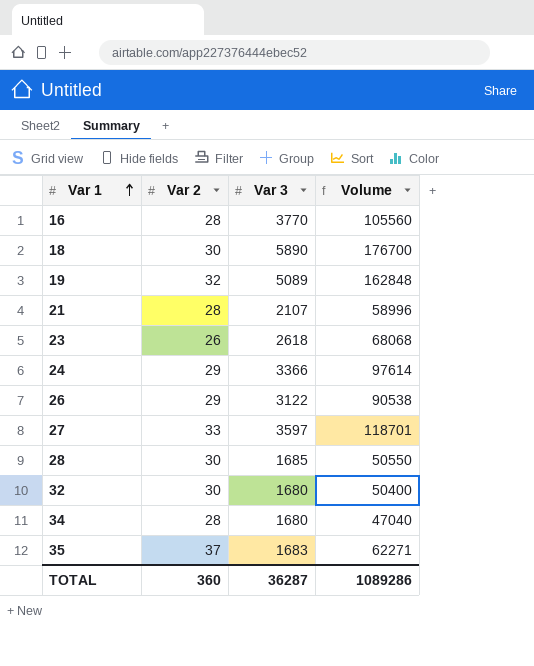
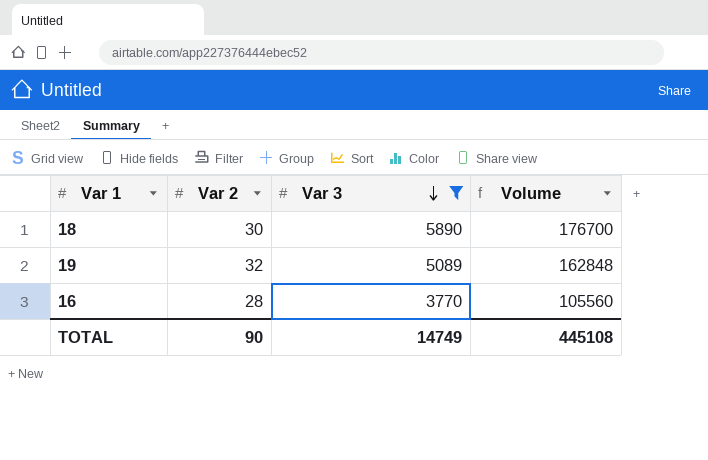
filter: none -> Var 3 >= 3770
row order: Var 1 ascending -> Var 3 descending
TOTAL | Var 2: 360 -> 90
TOTAL | Var 3: 36287 -> 14749
TOTAL | Volume: 1089286 -> 445108

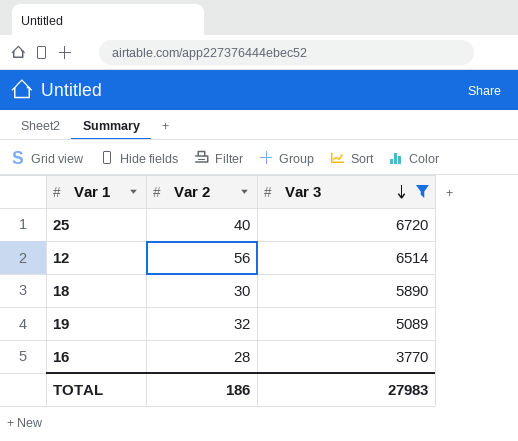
column Volume | formula: [Var 2] * [Var 3] -> none
row 25: none -> 40 | 6720
row 12: none -> 56 | 6514
TOTAL | Var 2: 90 -> 186
TOTAL | Var 3: 14749 -> 27983

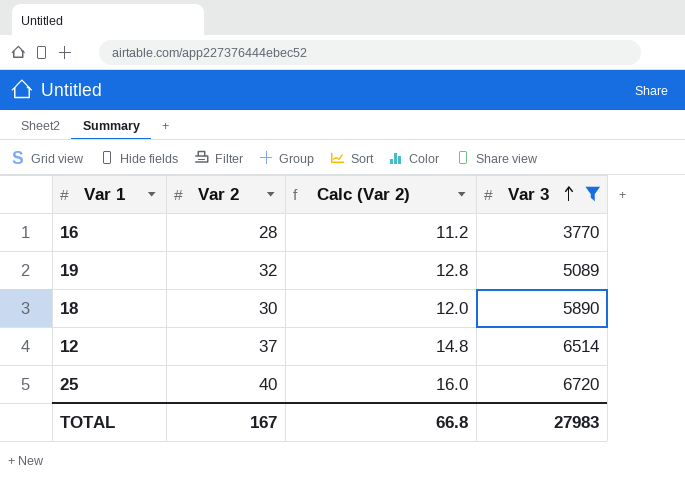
row order: Var 3 descending -> Var 3 ascending
column Calc (Var 2) | formula: none -> [Var 2] * 0.4
12 | Var 2: 56 -> 37
TOTAL | Var 2: 186 -> 167

